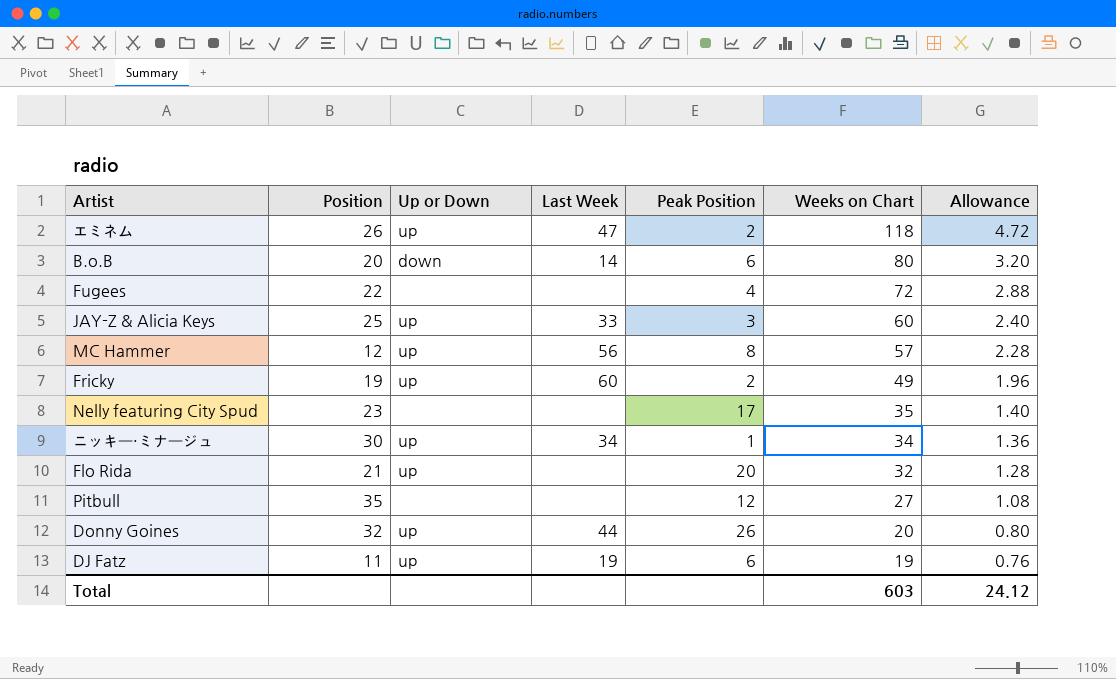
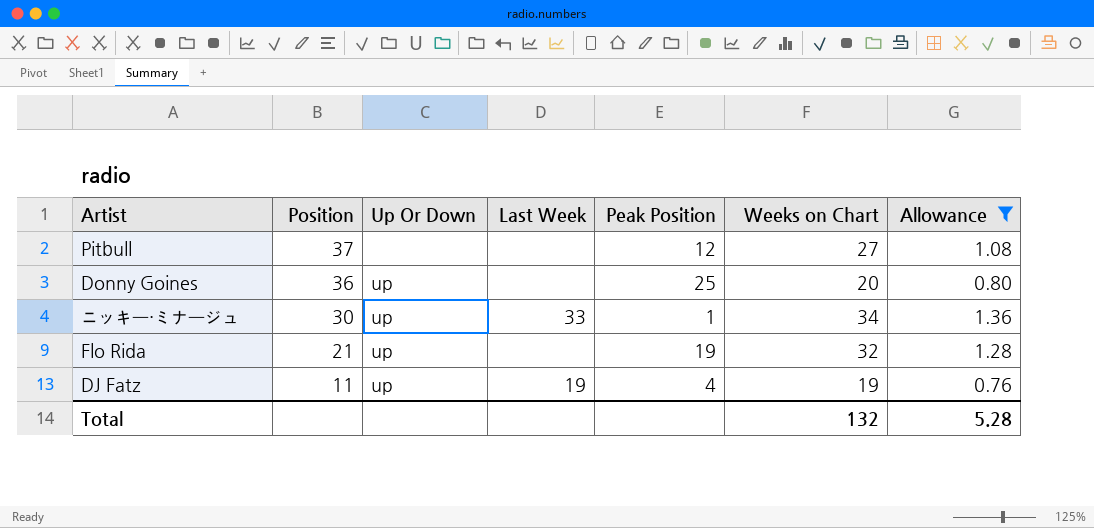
filter: none -> Allowance <= 1.36
row order: Weeks on Chart descending -> Position descending
column name: Up or Down -> Up Or Down
Pitbull | Position: 35 -> 37
Donny Goines | Position: 32 -> 36
Donny Goines | Last Week: 44 -> none
Donny Goines | Peak Position: 26 -> 25
ニッキー・ミナージュ | Last Week: 34 -> 33
Flo Rida | Peak Position: 20 -> 19
DJ Fatz | Peak Position: 6 -> 4
Total | Weeks on Chart: 603 -> 132
Total | Allowance: 24.12 -> 5.28

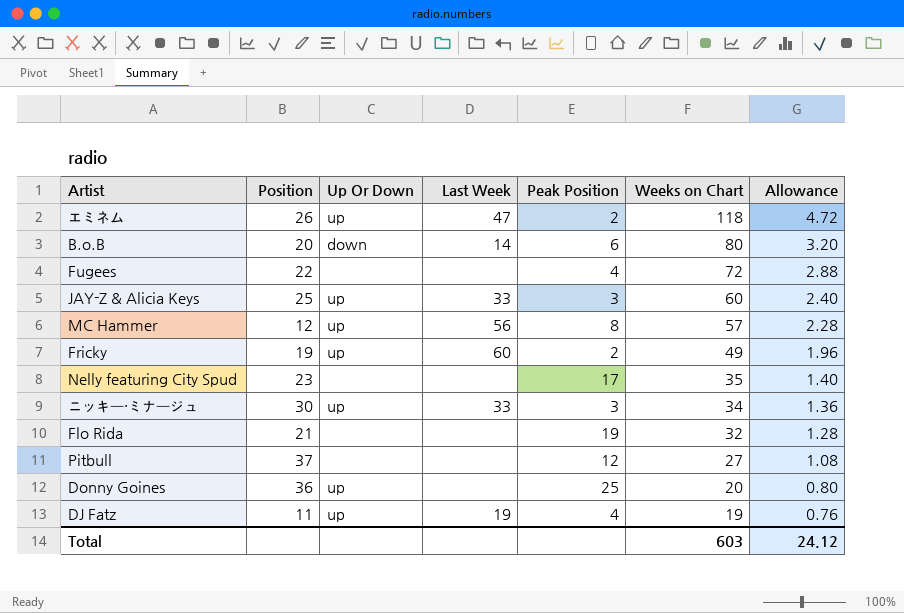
filter: Allowance <= 1.36 -> none
row order: Position descending -> Weeks on Chart descending
ニッキー・ミナージュ | Peak Position: 1 -> 3
Flo Rida | Up Or Down: up -> none
Total | Weeks on Chart: 132 -> 603
Total | Allowance: 5.28 -> 24.12

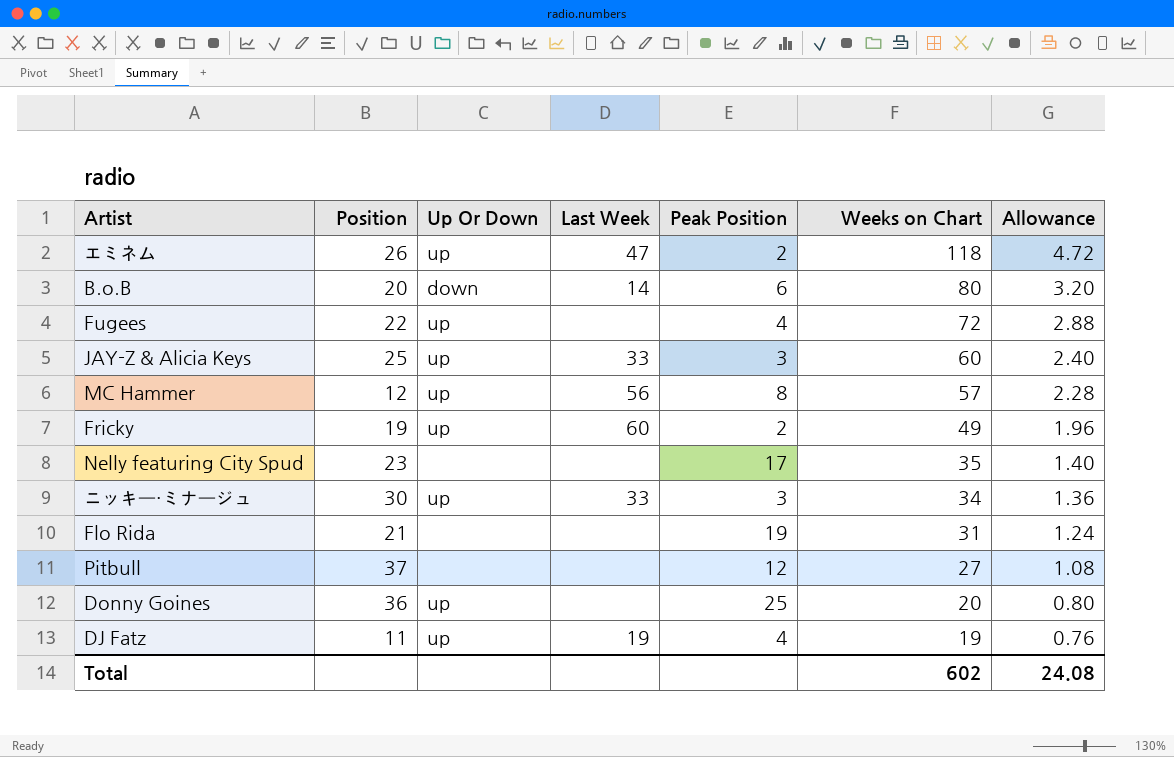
Fugees | Up Or Down: none -> up
Flo Rida | Weeks on Chart: 32 -> 31
Flo Rida | Allowance: 1.28 -> 1.24
Total | Weeks on Chart: 603 -> 602
Total | Allowance: 24.12 -> 24.08

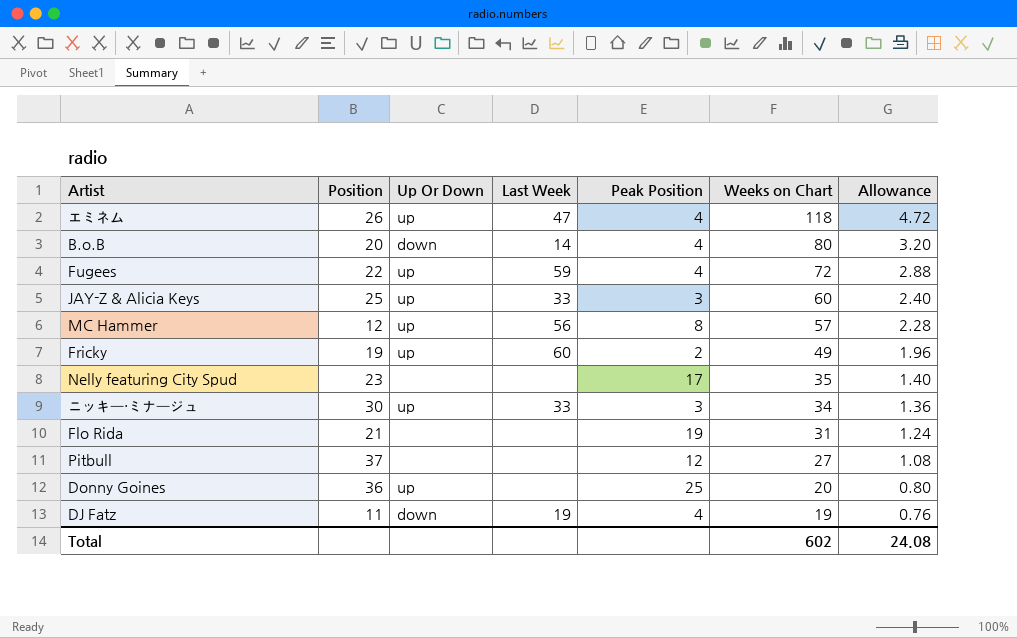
エミネム | Peak Position: 2 -> 4
B.o.B | Peak Position: 6 -> 4
Fugees | Last Week: none -> 59
DJ Fatz | Up Or Down: up -> down

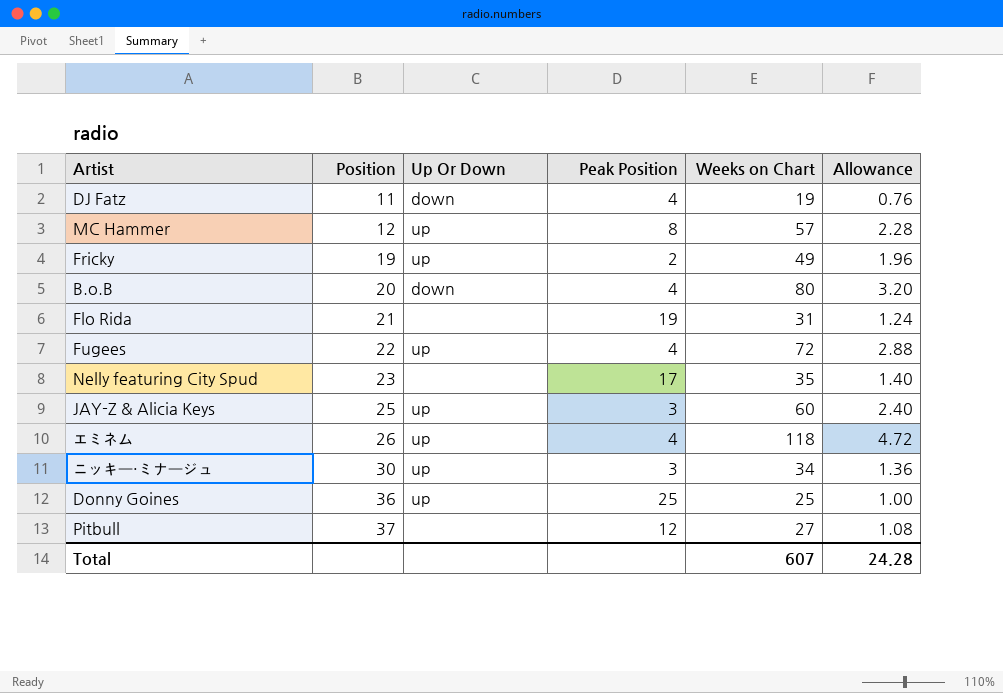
row order: Weeks on Chart descending -> Position ascending
column Last Week | position: 4 -> none
Donny Goines | Weeks on Chart: 20 -> 25
Donny Goines | Allowance: 0.80 -> 1.00
Total | Weeks on Chart: 602 -> 607
Total | Allowance: 24.08 -> 24.28

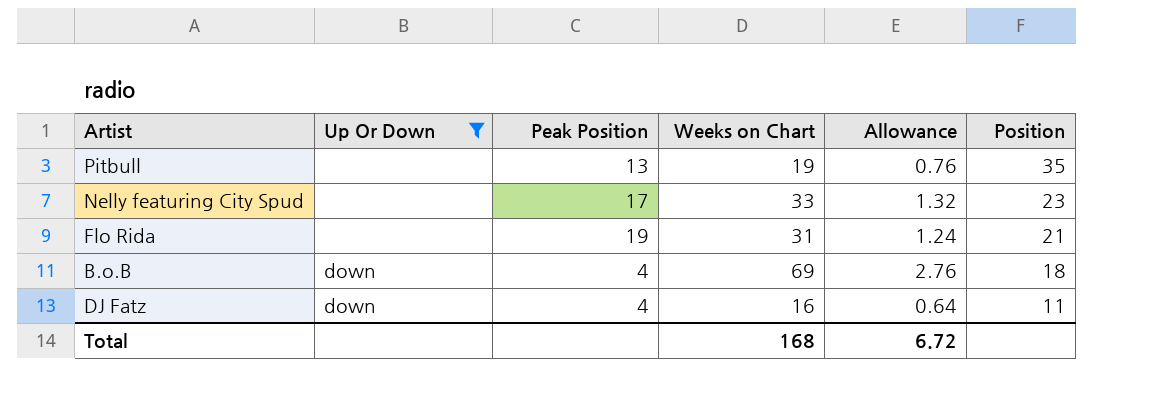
filter: none -> Up Or Down != up
row order: Position ascending -> Position descending
column Position | position: 2 -> 6
Pitbull | Peak Position: 12 -> 13
Pitbull | Weeks on Chart: 27 -> 19
Pitbull | Allowance: 1.08 -> 0.76
Pitbull | Position: 37 -> 35
Nelly featuring City Spud | Weeks on Chart: 35 -> 33
Nelly featuring City Spud | Allowance: 1.40 -> 1.32
B.o.B | Weeks on Chart: 80 -> 69
B.o.B | Allowance: 3.20 -> 2.76
B.o.B | Position: 20 -> 18
DJ Fatz | Weeks on Chart: 19 -> 16
DJ Fatz | Allowance: 0.76 -> 0.64
Total | Weeks on Chart: 607 -> 168
Total | Allowance: 24.28 -> 6.72

